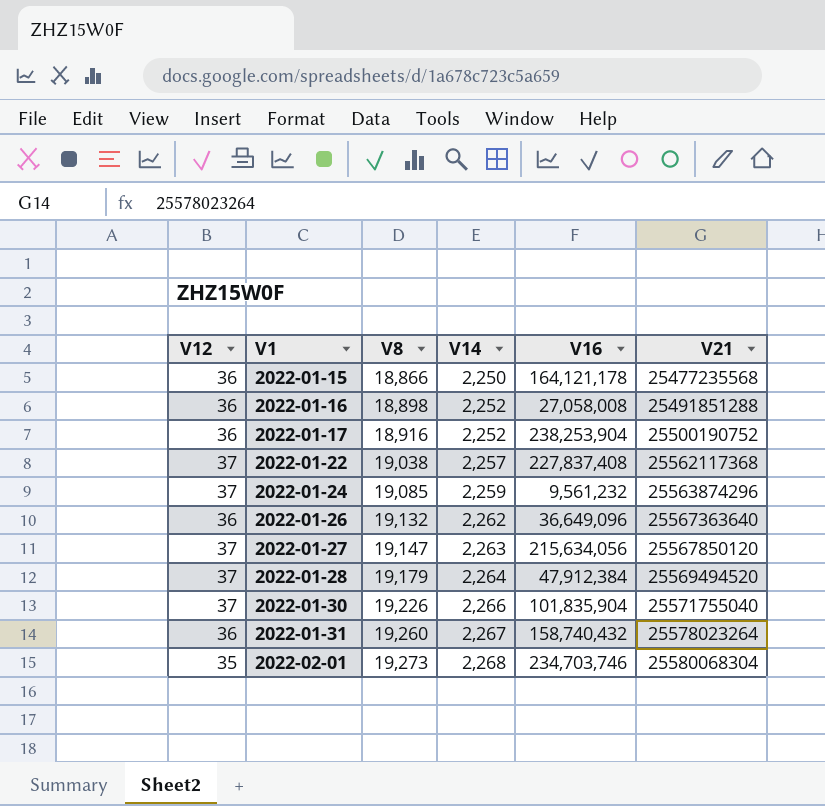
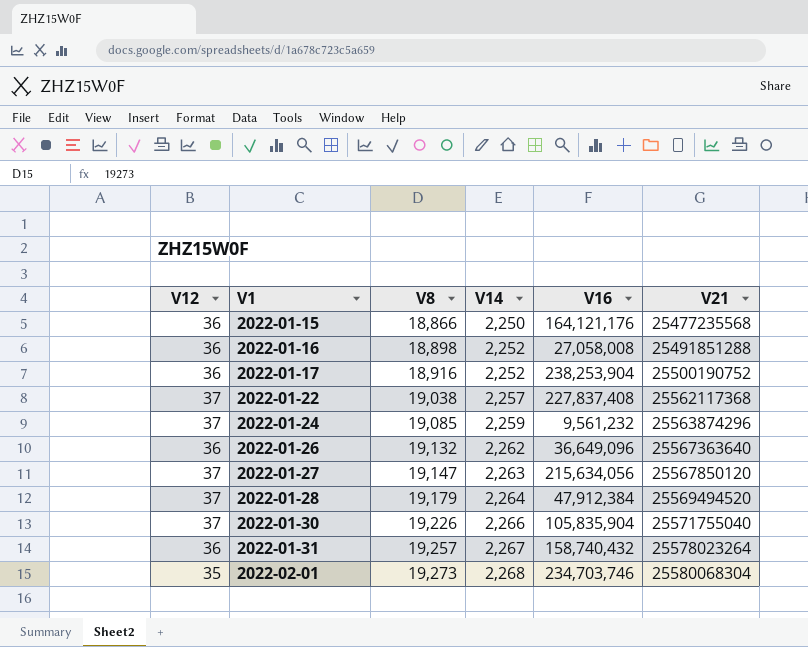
2022-01-15 | V16: 164,121,178 -> 164,121,176
2022-01-30 | V16: 101,835,904 -> 105,835,904
2022-01-31 | V8: 19,260 -> 19,257

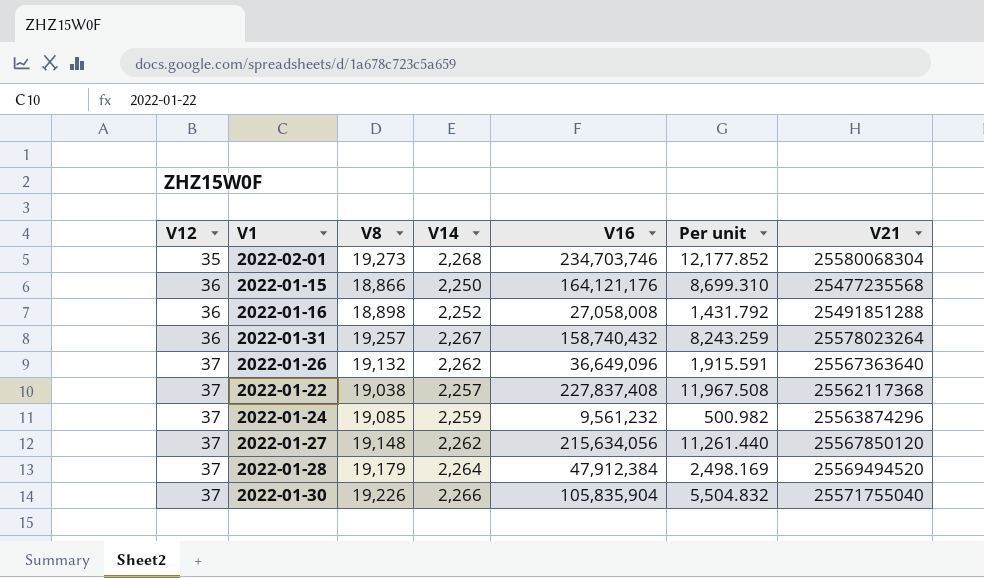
row order: V1 ascending -> V12 ascending
column Per unit | formula: none -> [V16] / [V8]
row 2022-01-17: 36 | 18,916 | 2,252 | 238,253,904 | 25500190752 -> none
2022-01-26 | V12: 36 -> 37
2022-01-27 | V8: 19,147 -> 19,148
2022-01-27 | V14: 2,263 -> 2,262

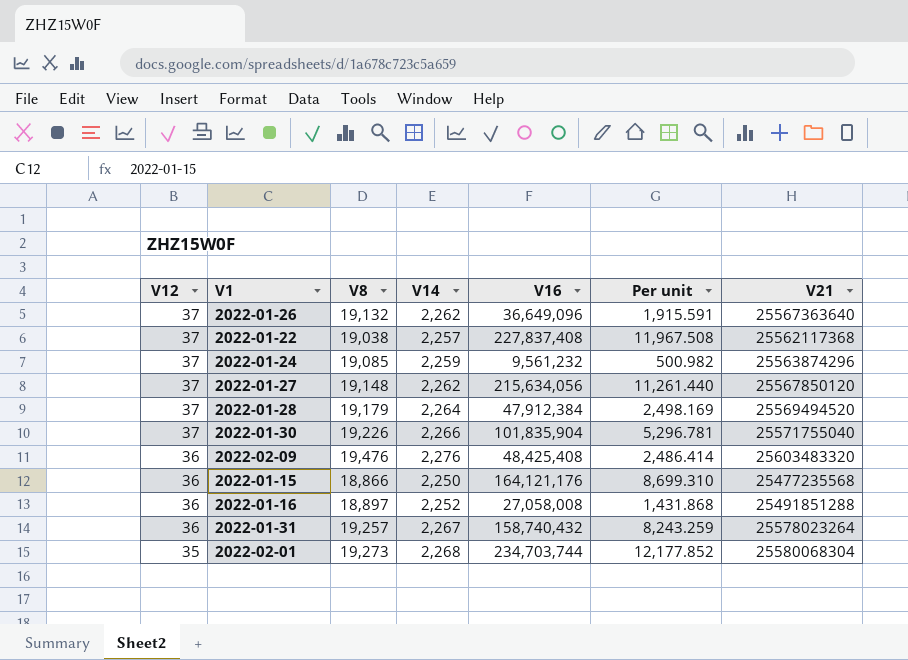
row order: V12 ascending -> V12 descending
2022-01-30 | V16: 105,835,904 -> 101,835,904
2022-01-30 | Per unit: 5,504.832 -> 5,296.781
row 2022-02-09: none -> 36 | 19,476 | 2,276 | 48,425,408 | 2,486.414 | 25603483320
2022-01-16 | V8: 18,898 -> 18,897
2022-01-16 | Per unit: 1,431.792 -> 1,431.868
2022-02-01 | V16: 234,703,746 -> 234,703,744

